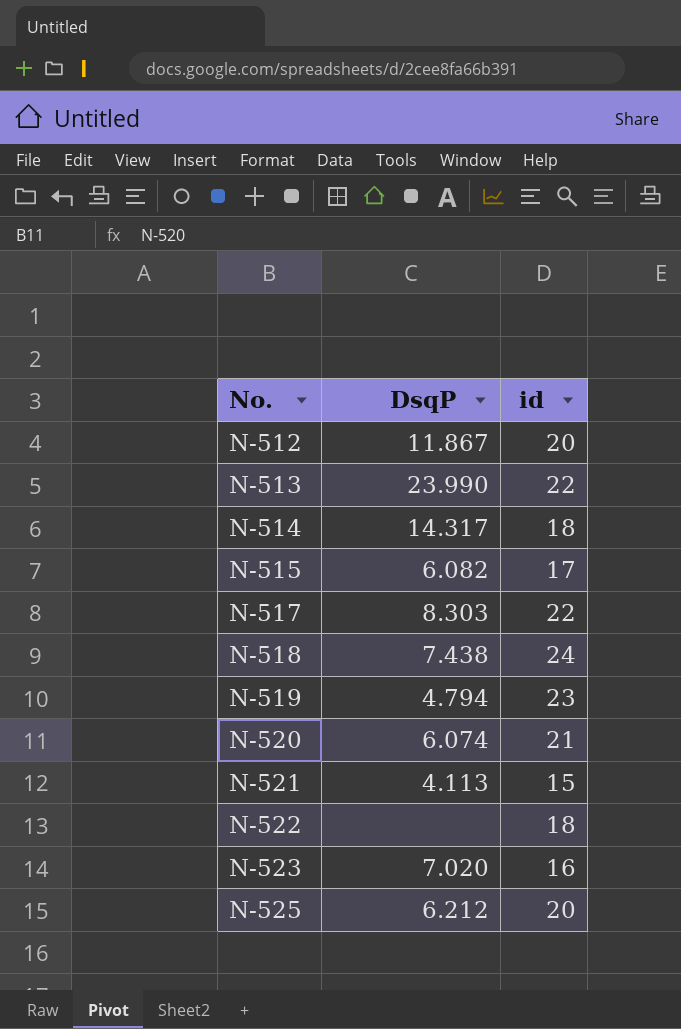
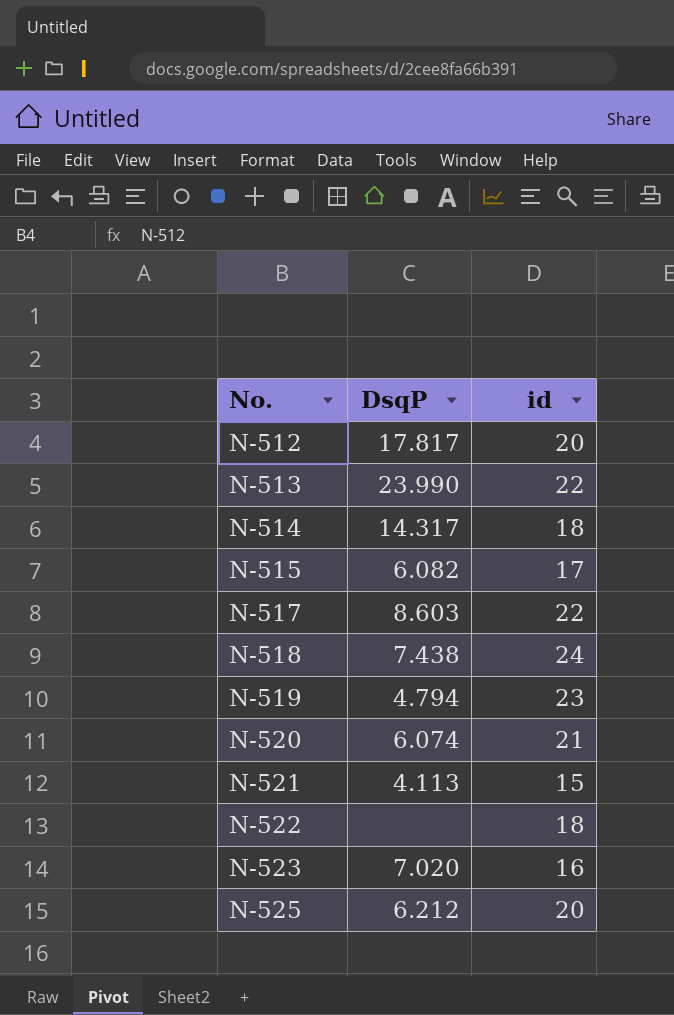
N-512 | DsqP: 11.867 -> 17.817
N-517 | DsqP: 8.303 -> 8.603

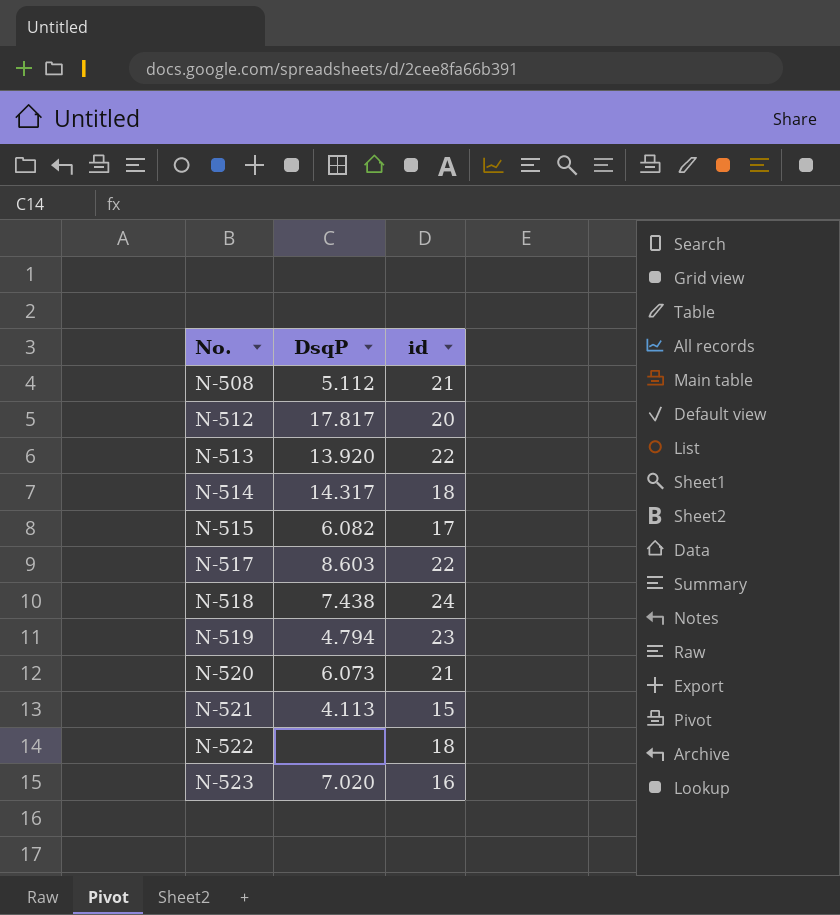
row N-525: 6.212 | 20 -> none
row N-508: none -> 5.112 | 21
N-513 | DsqP: 23.990 -> 13.920
N-520 | DsqP: 6.074 -> 6.073

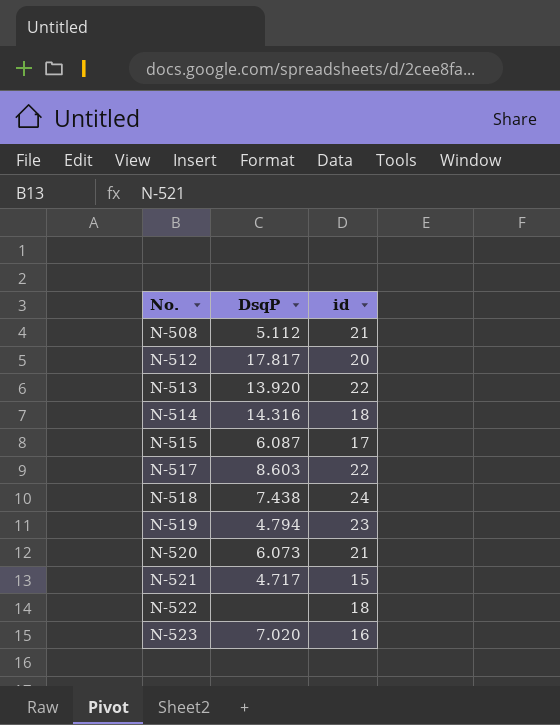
N-514 | DsqP: 14.317 -> 14.316
N-515 | DsqP: 6.082 -> 6.087
N-521 | DsqP: 4.113 -> 4.717

